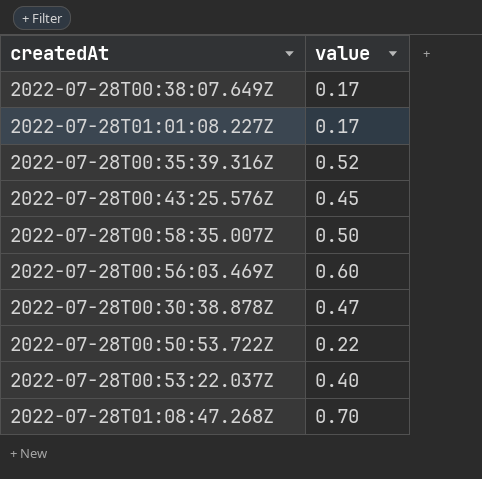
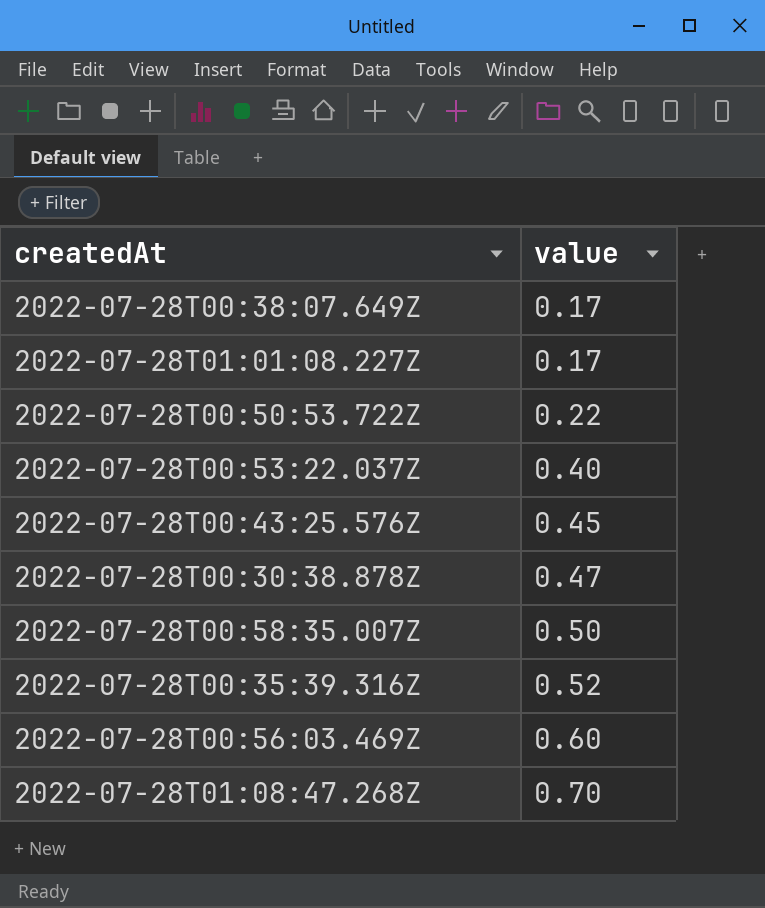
row order: none -> value ascending

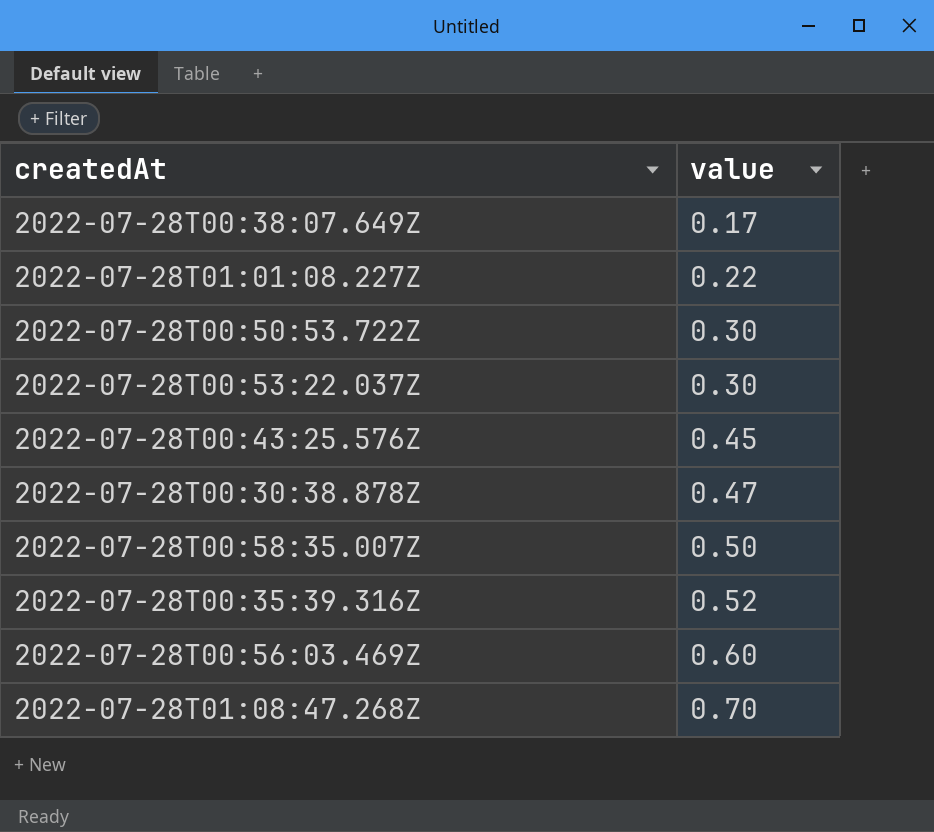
2022-07-28T01:01:08.227Z | value: 0.17 -> 0.22
2022-07-28T00:50:53.722Z | value: 0.22 -> 0.30
2022-07-28T00:53:22.037Z | value: 0.40 -> 0.30

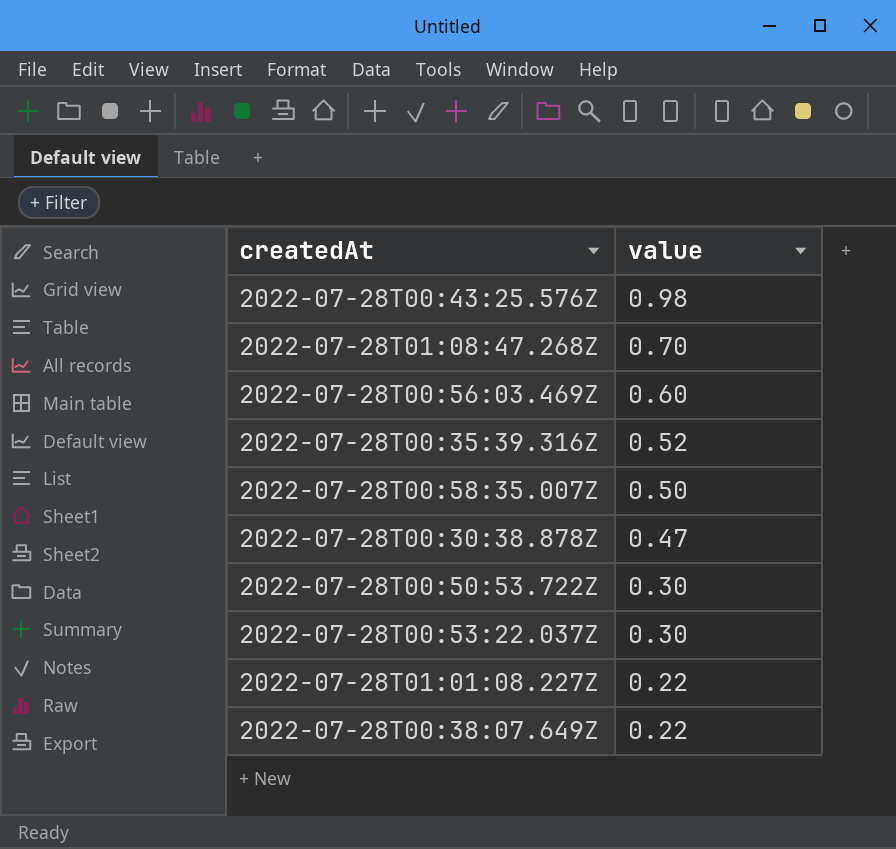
row order: value ascending -> value descending
2022-07-28T00:43:25.576Z | value: 0.45 -> 0.98
2022-07-28T00:38:07.649Z | value: 0.17 -> 0.22

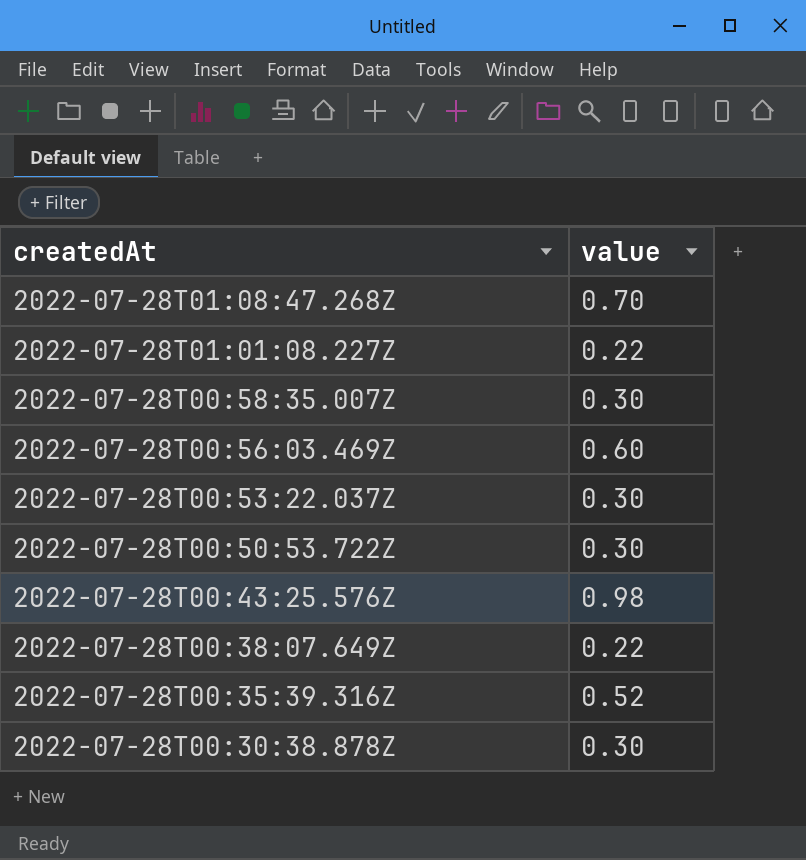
row order: value descending -> createdAt descending
2022-07-28T00:58:35.007Z | value: 0.50 -> 0.30
2022-07-28T00:30:38.878Z | value: 0.47 -> 0.30

